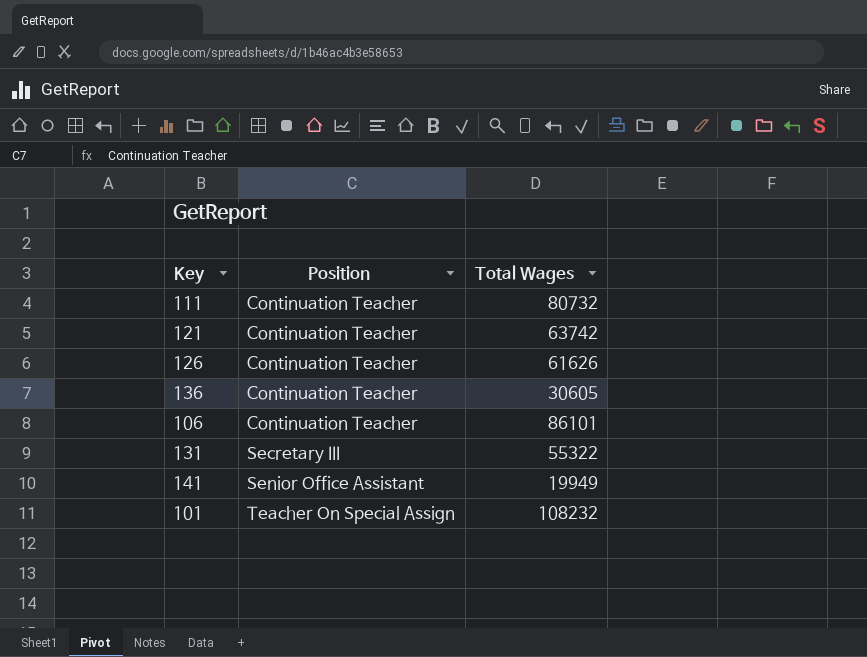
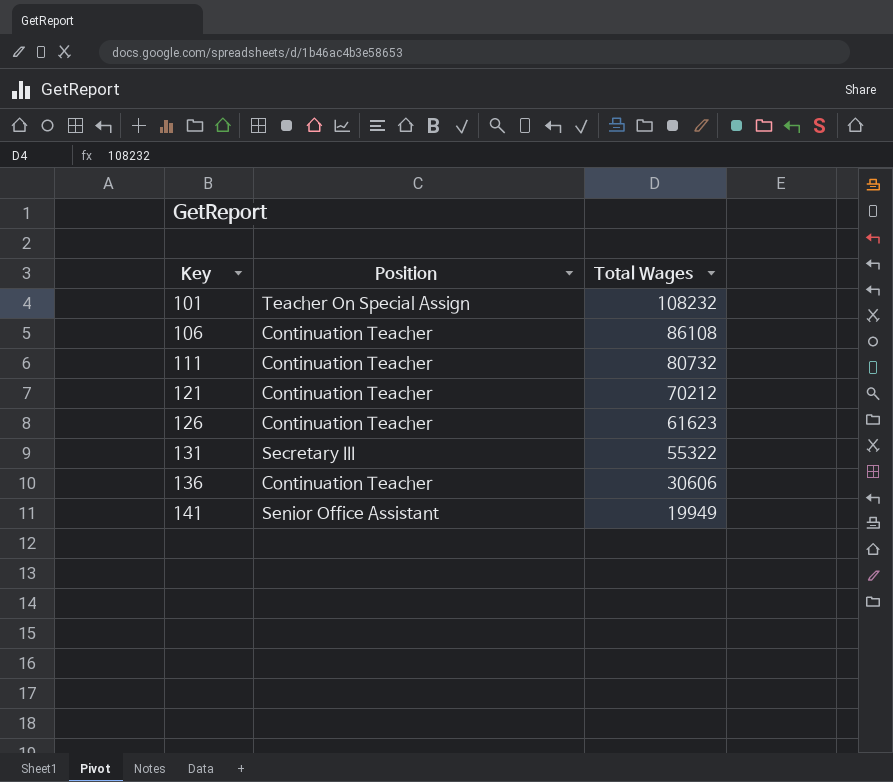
row order: Position ascending -> Key ascending
106 | Total Wages: 86101 -> 86108
121 | Total Wages: 63742 -> 70212
126 | Total Wages: 61626 -> 61623
136 | Total Wages: 30605 -> 30606

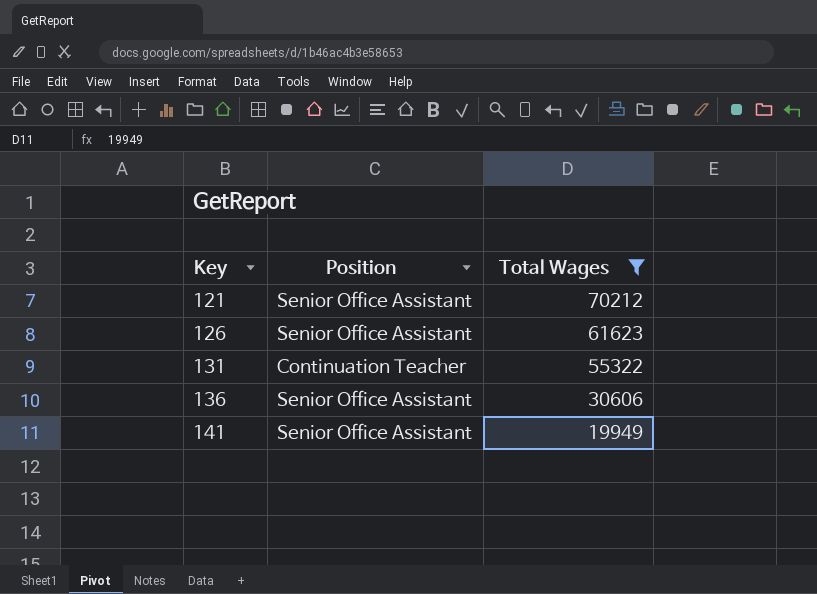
filter: none -> Total Wages <= 70212
121 | Position: Continuation Teacher -> Senior Office Assistant
126 | Position: Continuation Teacher -> Senior Office Assistant
131 | Position: Secretary III -> Continuation Teacher
136 | Position: Continuation Teacher -> Senior Office Assistant

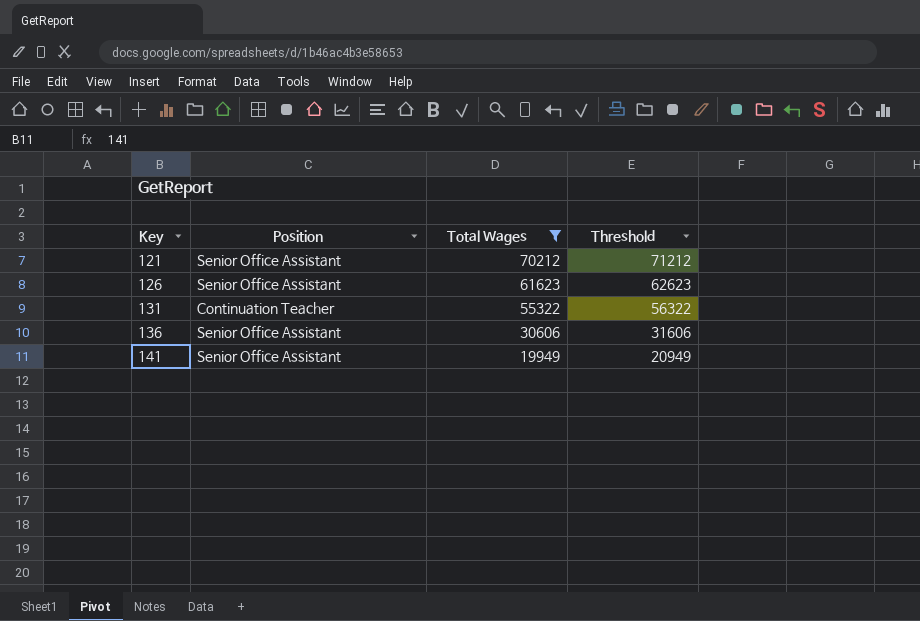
column Threshold | formula: none -> [Total Wages] + 1000

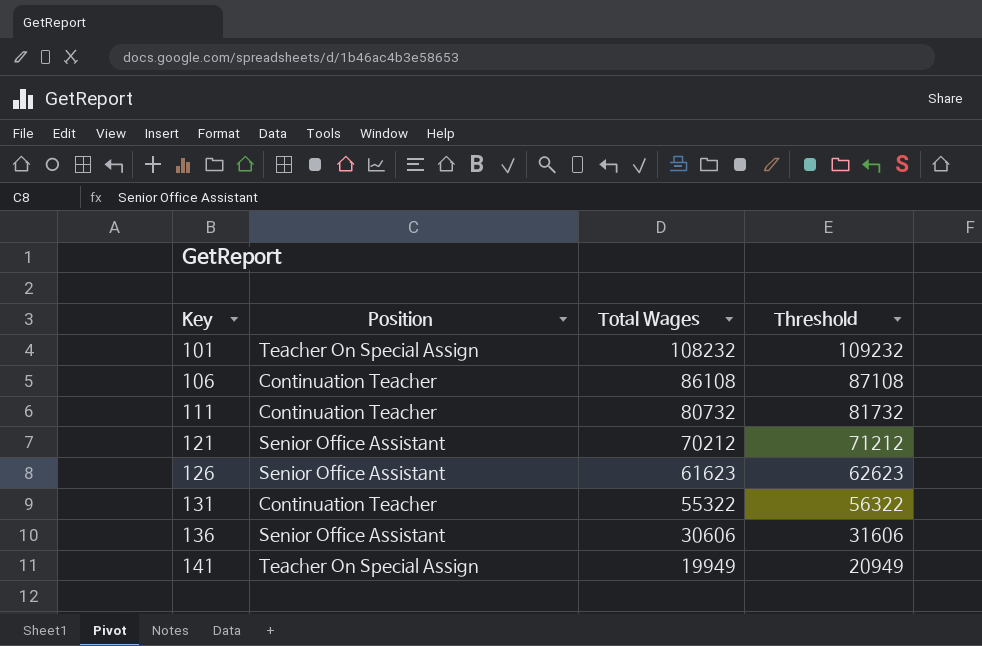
filter: Total Wages <= 70212 -> none
141 | Position: Senior Office Assistant -> Teacher On Special Assign

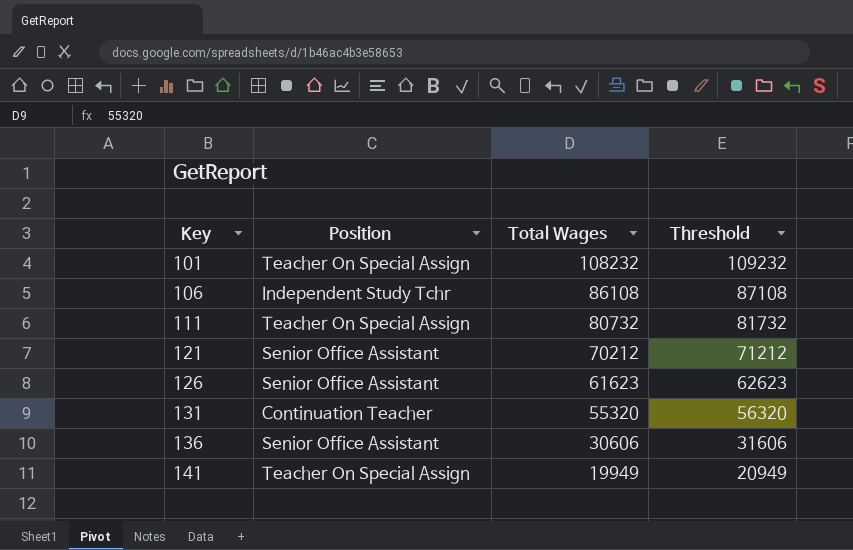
106 | Position: Continuation Teacher -> Independent Study Tchr
111 | Position: Continuation Teacher -> Teacher On Special Assign
131 | Total Wages: 55322 -> 55320
131 | Threshold: 56322 -> 56320

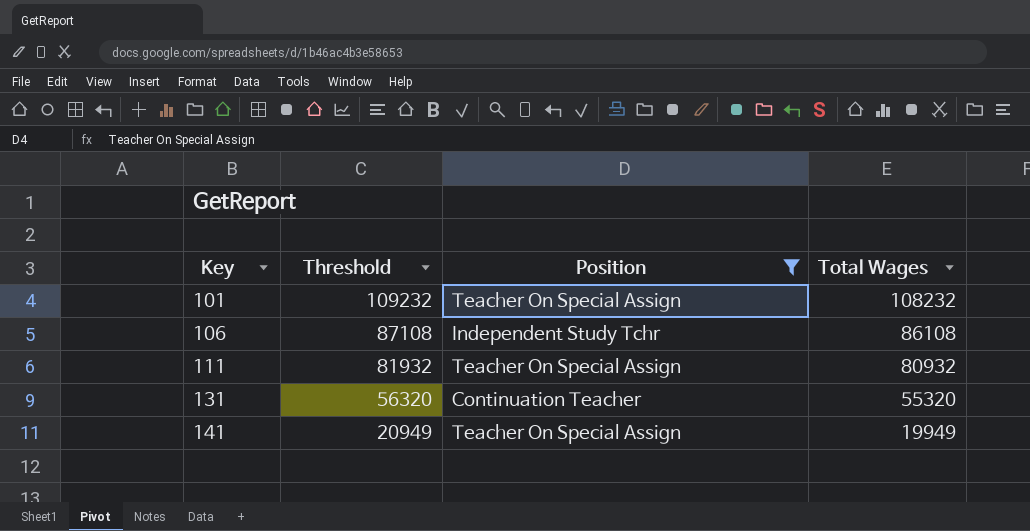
filter: none -> Position != Senior Office Assistant
column Threshold | position: 4 -> 2
111 | Threshold: 81732 -> 81932
111 | Total Wages: 80732 -> 80932

